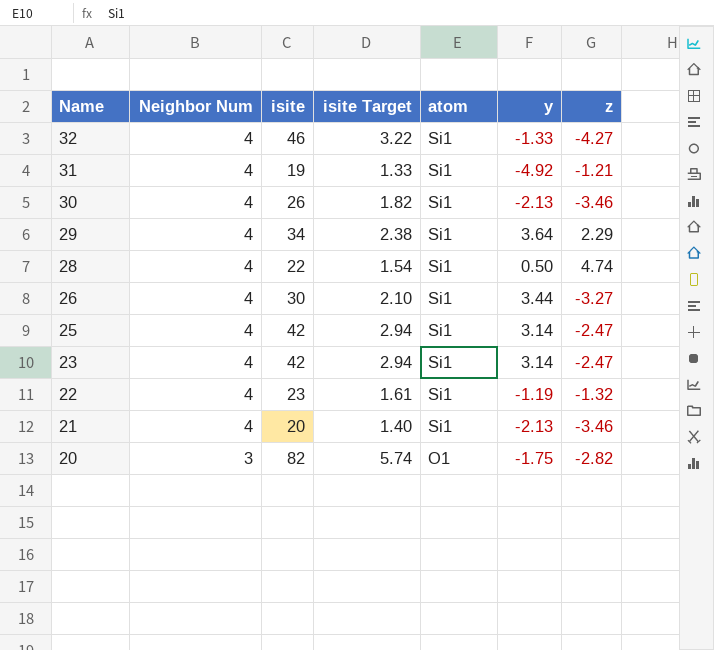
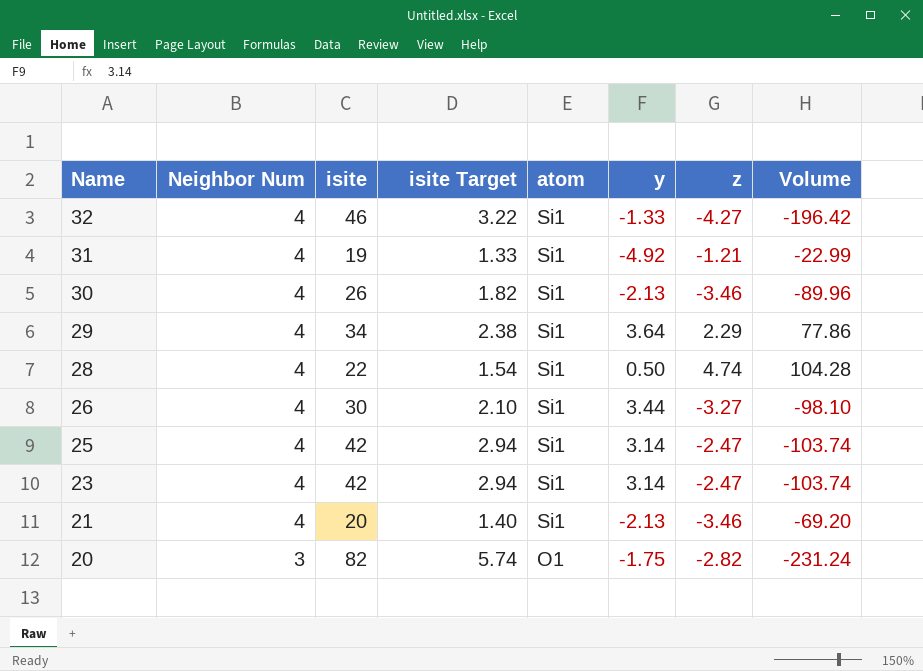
column Volume | formula: none -> [isite] * [z]
row 22: 4 | 23 | 1.61 | Si1 | -1.19 | -1.32 -> none

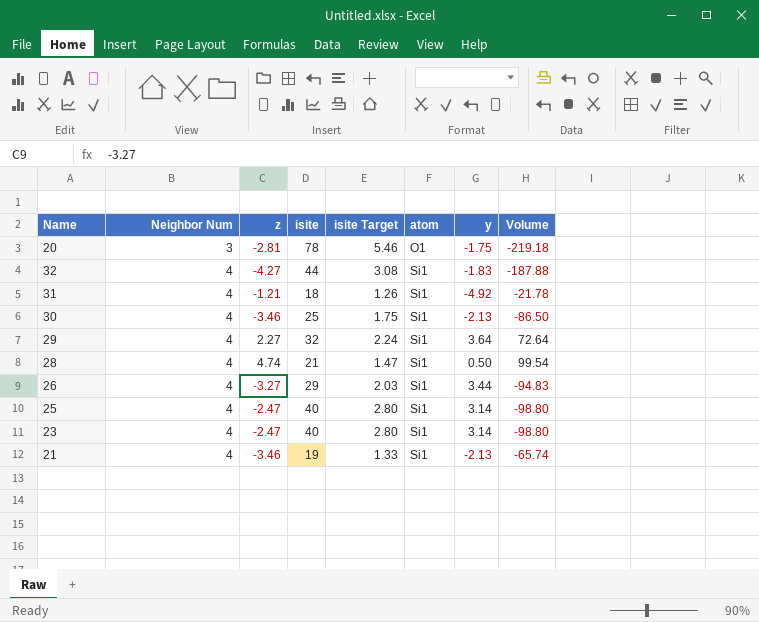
row order: Name descending -> Neighbor Num ascending
column z | position: 7 -> 3
20 | z: -2.82 -> -2.81
20 | isite: 82 -> 78
20 | isite Target: 5.74 -> 5.46
20 | Volume: -231.24 -> -219.18
32 | isite: 46 -> 44
32 | isite Target: 3.22 -> 3.08
32 | y: -1.33 -> -1.83
32 | Volume: -196.42 -> -187.88
31 | isite: 19 -> 18
31 | isite Target: 1.33 -> 1.26
31 | Volume: -22.99 -> -21.78
30 | isite: 26 -> 25
30 | isite Target: 1.82 -> 1.75
30 | Volume: -89.96 -> -86.50
29 | z: 2.29 -> 2.27
29 | isite: 34 -> 32
29 | isite Target: 2.38 -> 2.24
29 | Volume: 77.86 -> 72.64
28 | isite: 22 -> 21
28 | isite Target: 1.54 -> 1.47
28 | Volume: 104.28 -> 99.54
26 | isite: 30 -> 29
26 | isite Target: 2.10 -> 2.03
26 | Volume: -98.10 -> -94.83
25 | isite: 42 -> 40
25 | isite Target: 2.94 -> 2.80
25 | Volume: -103.74 -> -98.80
23 | isite: 42 -> 40
23 | isite Target: 2.94 -> 2.80
23 | Volume: -103.74 -> -98.80
21 | isite: 20 -> 19
21 | isite Target: 1.40 -> 1.33
21 | Volume: -69.20 -> -65.74

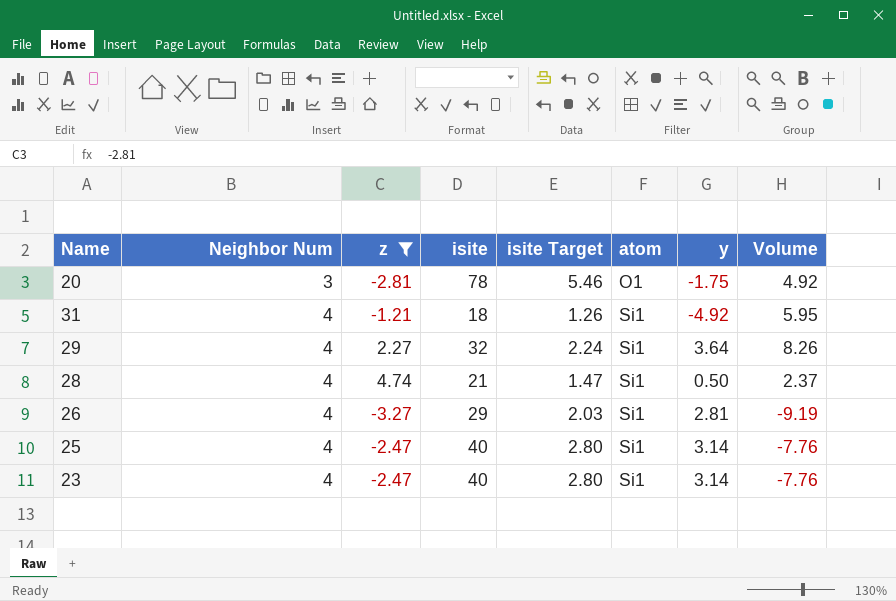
filter: none -> z >= -3.27
column Volume | formula: [z] * [isite] -> [z] * [y]
26 | y: 3.44 -> 2.81

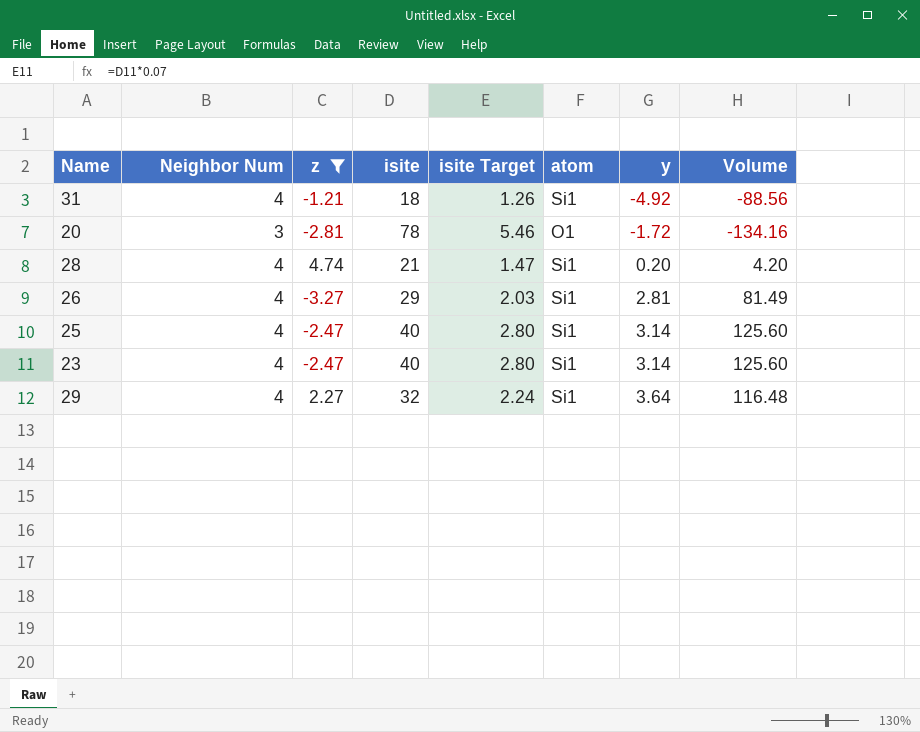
row order: Neighbor Num ascending -> y ascending
column Volume | formula: [z] * [y] -> [isite] * [y]
20 | y: -1.75 -> -1.72
28 | y: 0.50 -> 0.20

